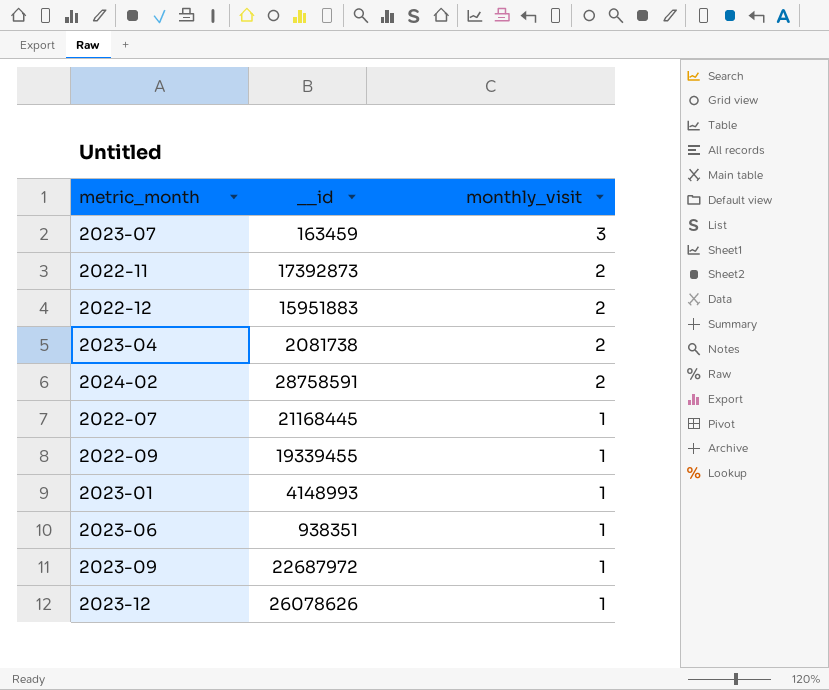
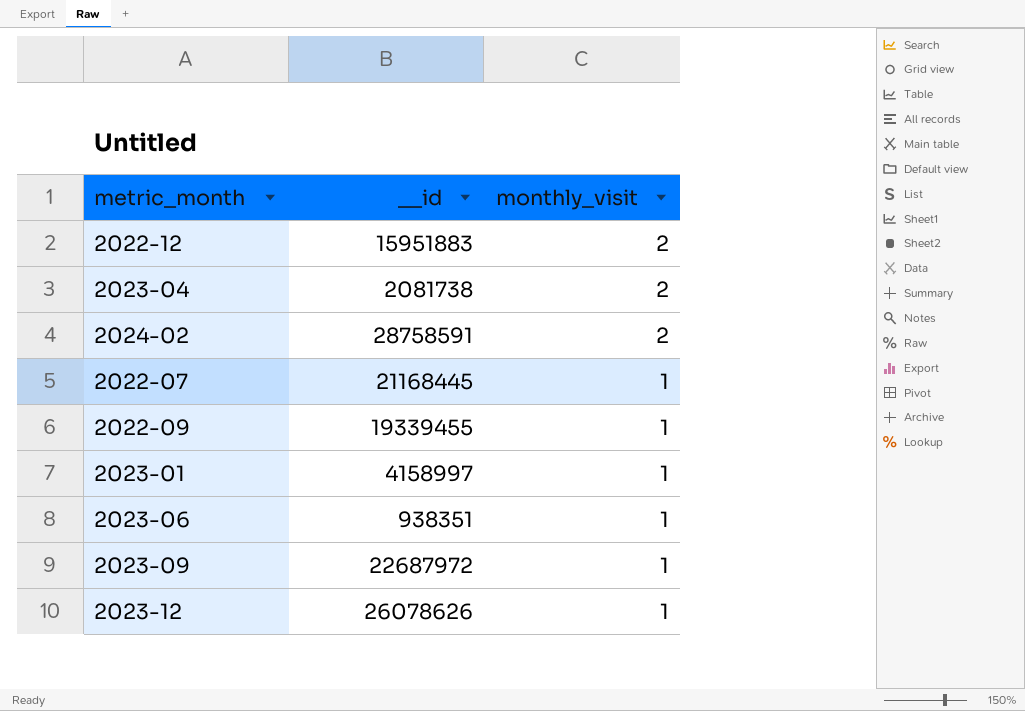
row 2023-07: 163459 | 3 -> none
row 2022-11: 17392873 | 2 -> none
2023-01 | __id: 4148993 -> 4158997

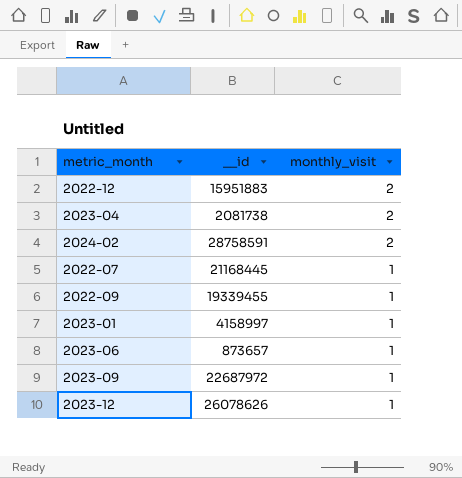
2023-06 | __id: 938351 -> 873657

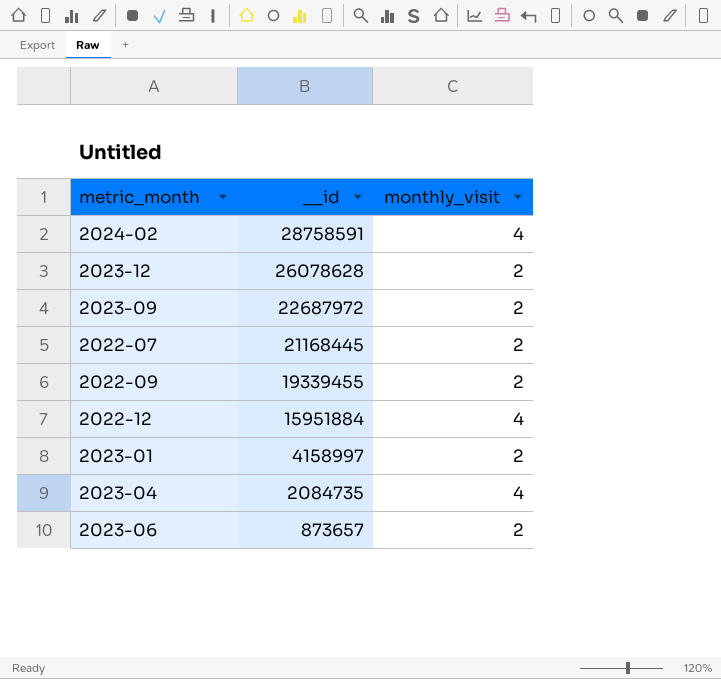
row order: monthly_visit descending -> __id descending
2024-02 | monthly_visit: 2 -> 4
2023-12 | __id: 26078626 -> 26078628
2023-12 | monthly_visit: 1 -> 2
2023-09 | monthly_visit: 1 -> 2
2022-07 | monthly_visit: 1 -> 2
2022-09 | monthly_visit: 1 -> 2
2022-12 | __id: 15951883 -> 15951884
2022-12 | monthly_visit: 2 -> 4
2023-01 | monthly_visit: 1 -> 2
2023-04 | __id: 2081738 -> 2084735
2023-04 | monthly_visit: 2 -> 4
2023-06 | monthly_visit: 1 -> 2

